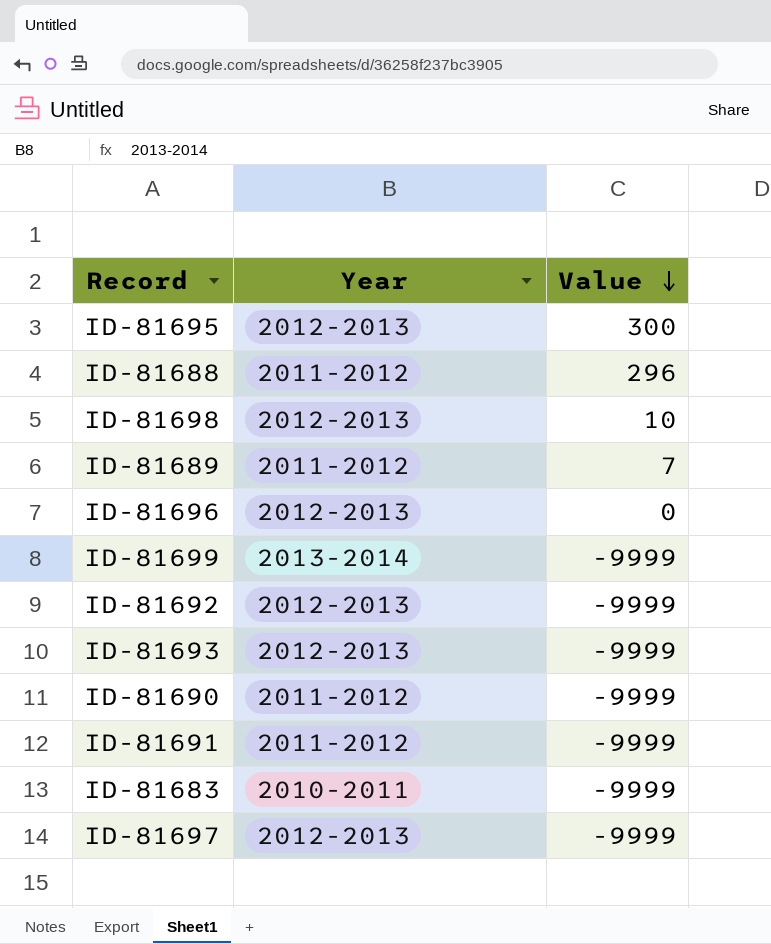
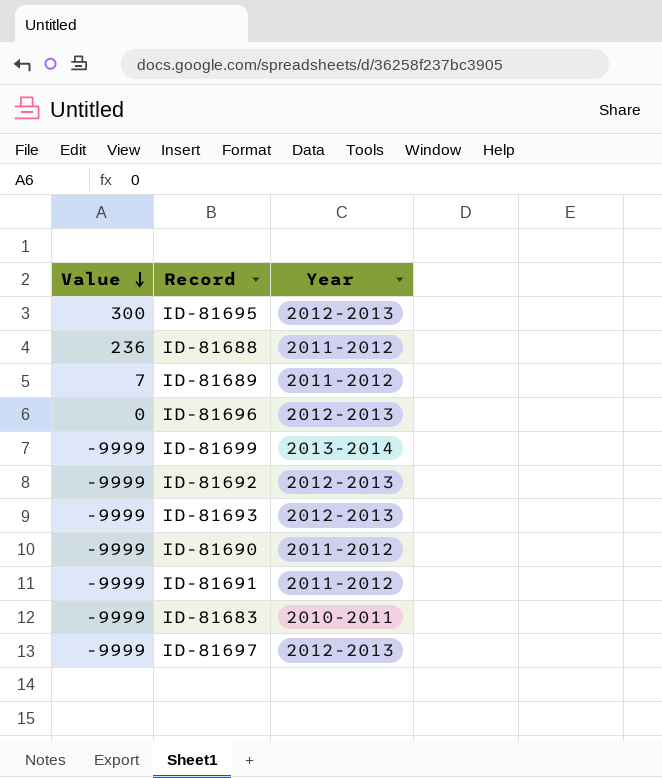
column Value | position: 3 -> 1
row ID-81698: 2012-2013 | 10 -> none
ID-81688 | Value: 296 -> 236

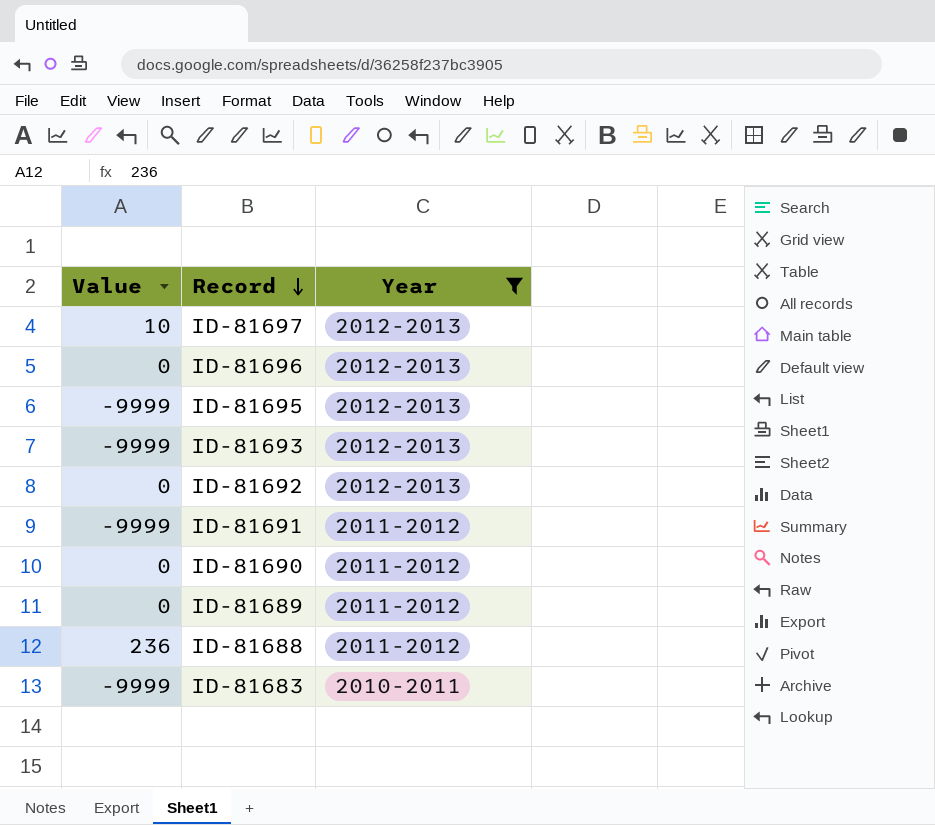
filter: none -> Year != 2013-2014
row order: Value descending -> Record descending
ID-81697 | Value: -9999 -> 10
ID-81695 | Value: 300 -> -9999
ID-81692 | Value: -9999 -> 0
ID-81690 | Value: -9999 -> 0
ID-81689 | Value: 7 -> 0

